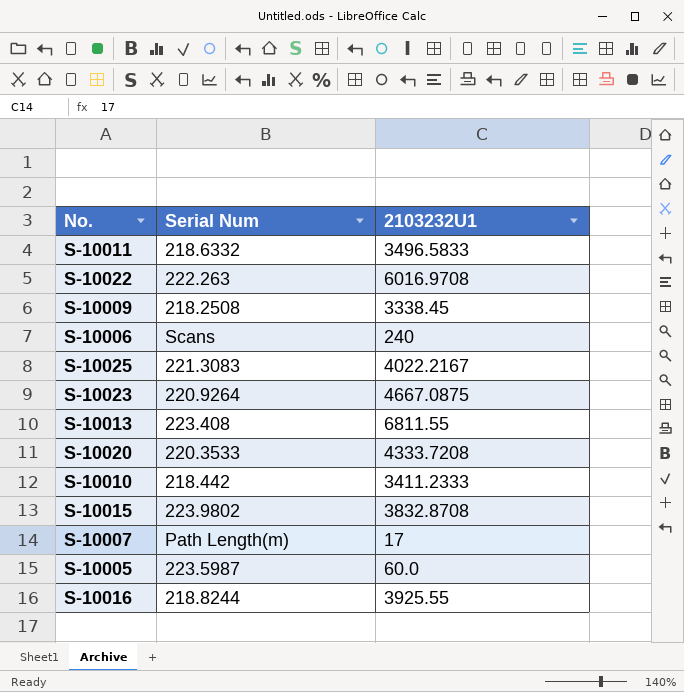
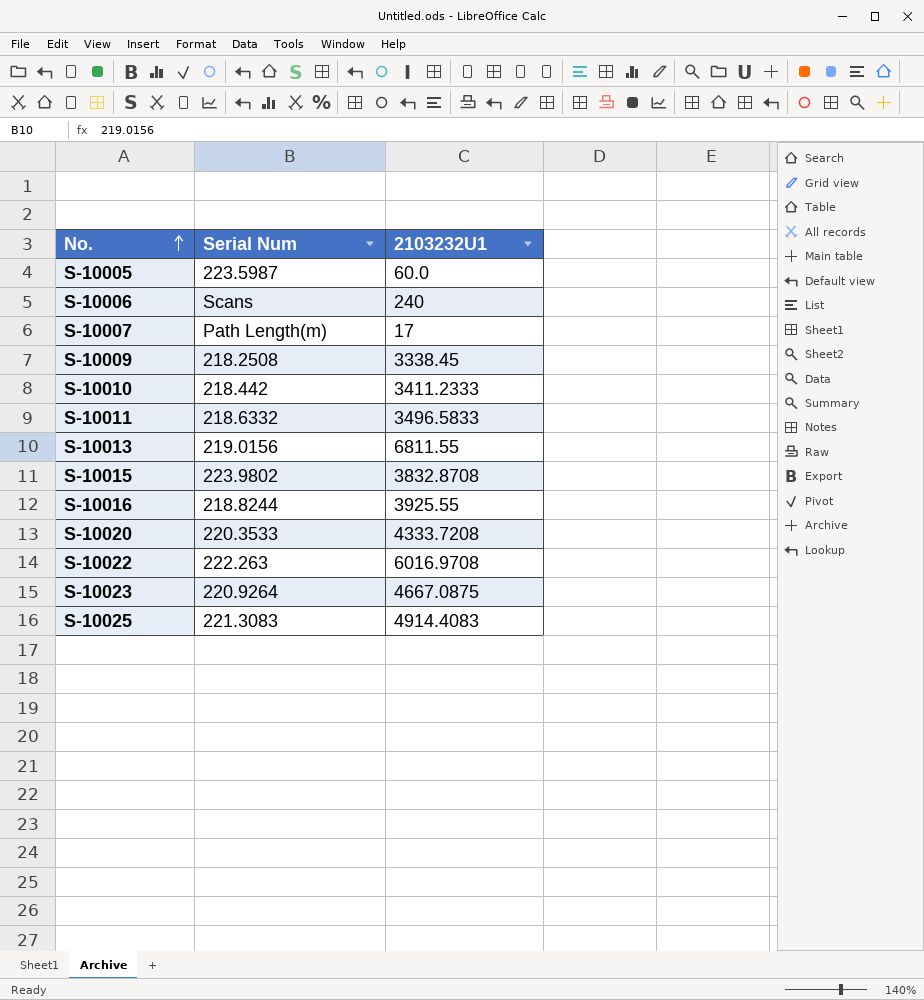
row order: none -> No. ascending
S-10013 | Serial Num: 223.408 -> 219.0156
S-10025 | 2103232U1: 4022.2167 -> 4914.4083

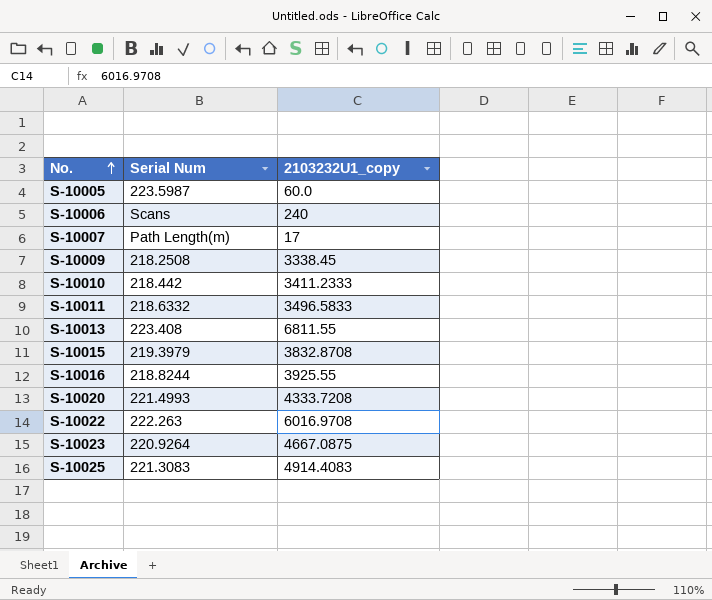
column name: 2103232U1 -> 2103232U1_copy
S-10013 | Serial Num: 219.0156 -> 223.408
S-10015 | Serial Num: 223.9802 -> 219.3979
S-10020 | Serial Num: 220.3533 -> 221.4993

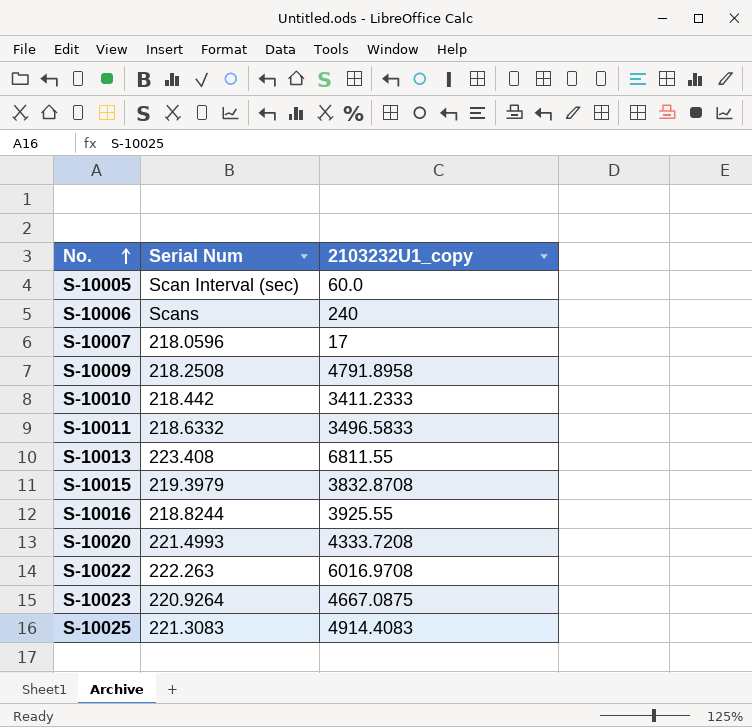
S-10005 | Serial Num: 223.5987 -> Scan Interval (sec)
S-10007 | Serial Num: Path Length(m) -> 218.0596
S-10009 | 2103232U1_copy: 3338.45 -> 4791.8958

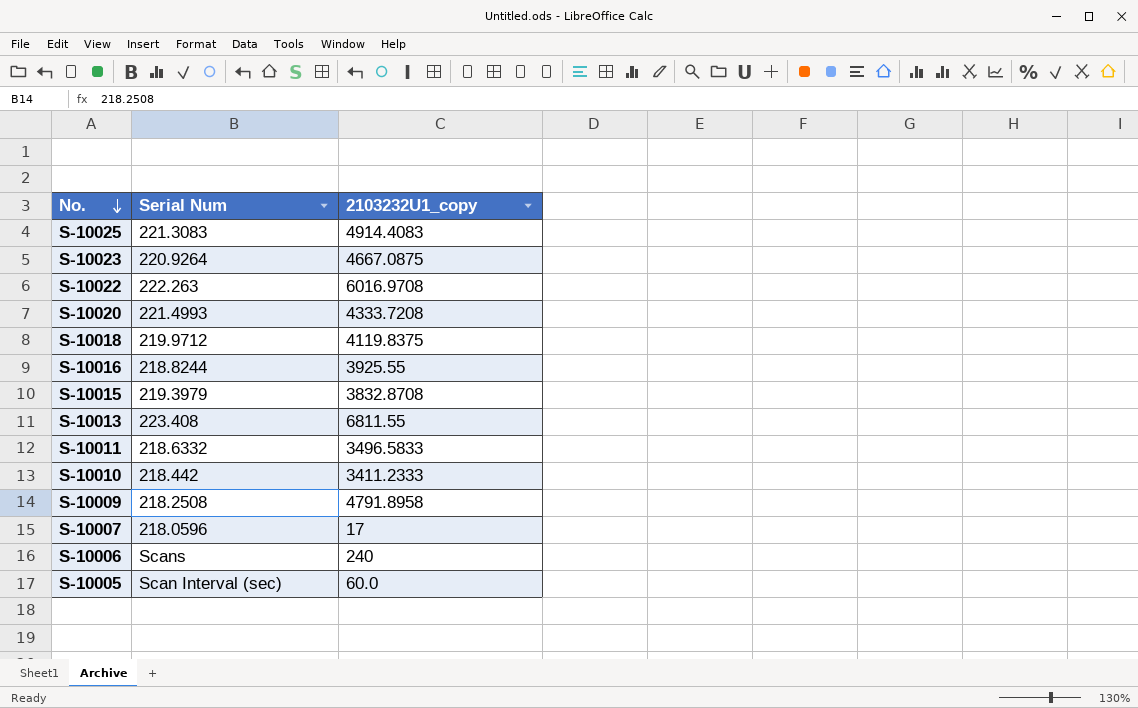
row order: No. ascending -> No. descending
row S-10018: none -> 219.9712 | 4119.8375

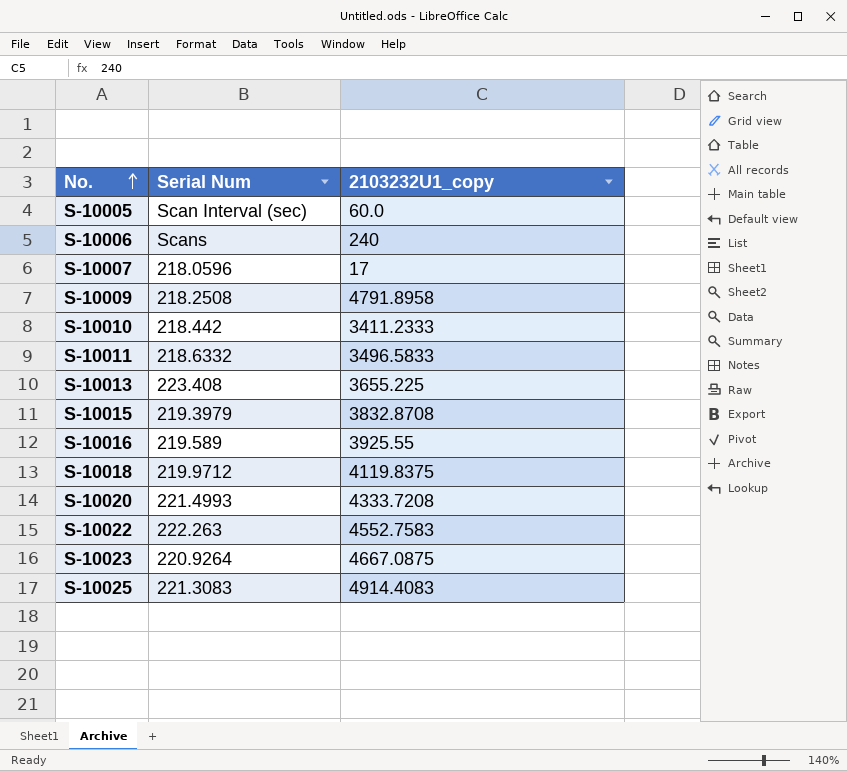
row order: No. descending -> No. ascending
S-10013 | 2103232U1_copy: 6811.55 -> 3655.225
S-10016 | Serial Num: 218.8244 -> 219.589
S-10022 | 2103232U1_copy: 6016.9708 -> 4552.7583

